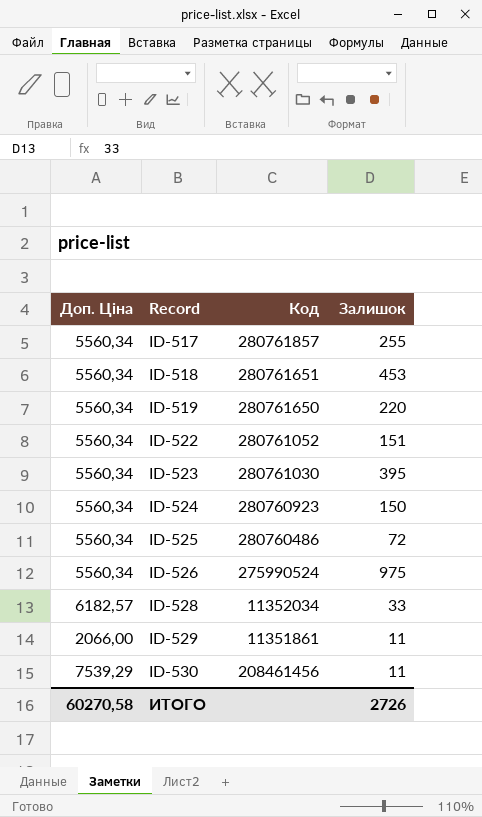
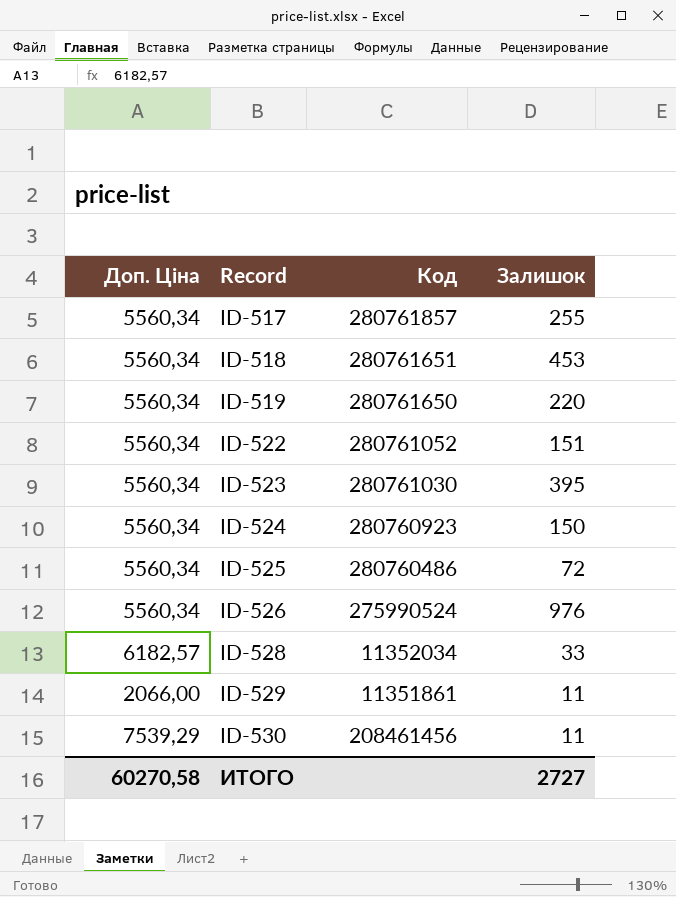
ID-526 | Залишок: 975 -> 976
ИТОГО | Залишок: 2726 -> 2727

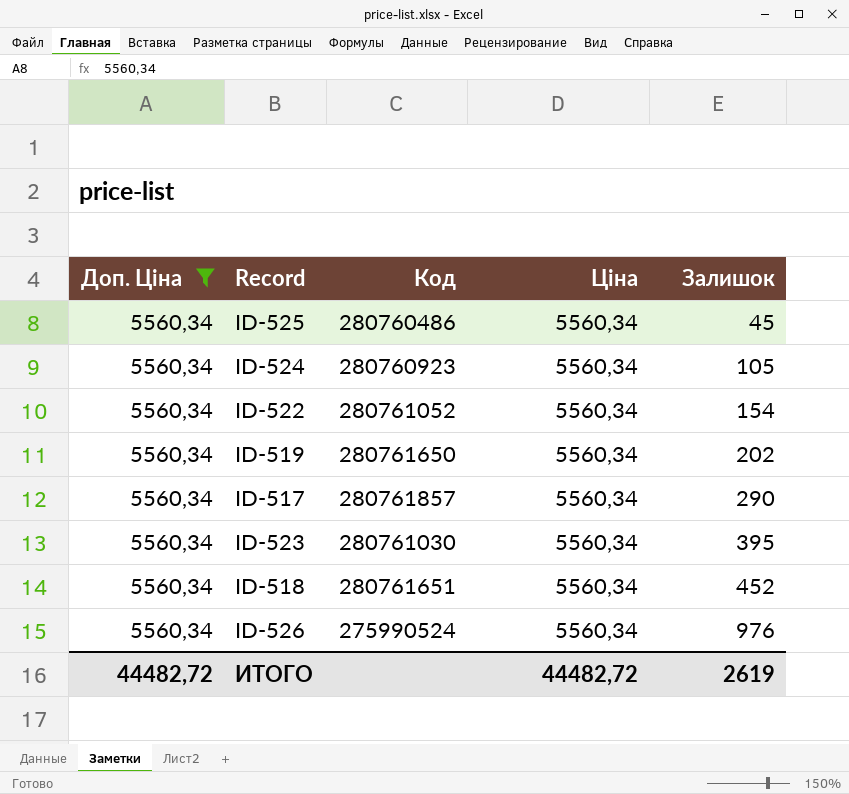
filter: none -> Доп. Ціна = 5560,34
row order: Record ascending -> Залишок ascending
column Ціна | position: none -> 4
ID-525 | Залишок: 72 -> 45
ID-524 | Залишок: 150 -> 105
ID-522 | Залишок: 151 -> 154
ID-519 | Залишок: 220 -> 202
ID-517 | Залишок: 255 -> 290
ID-518 | Залишок: 453 -> 452
ИТОГО | Доп. Ціна: 60270,58 -> 44482,72
ИТОГО | Залишок: 2727 -> 2619

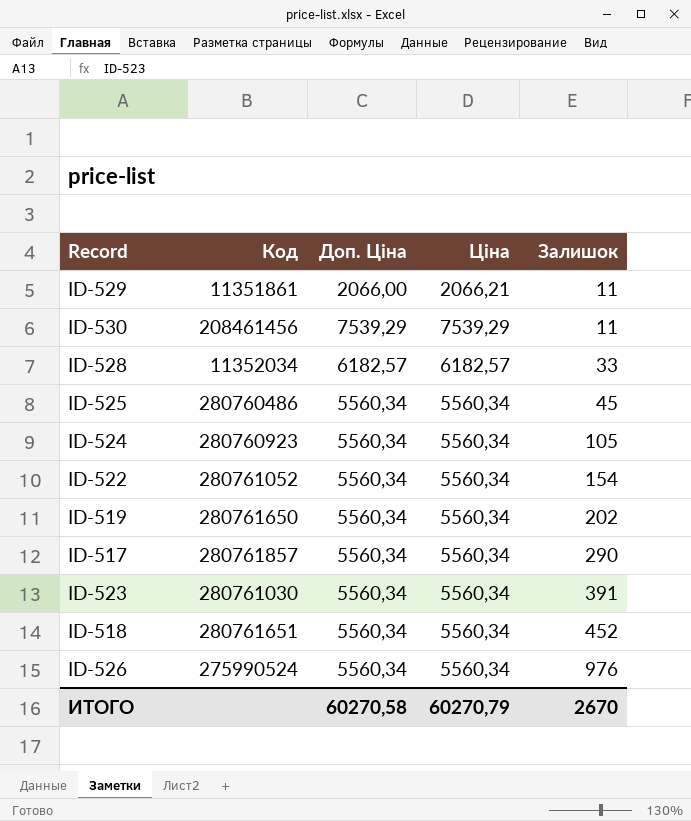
filter: Доп. Ціна = 5560,34 -> none
column Доп. Ціна | position: 1 -> 3
ID-523 | Залишок: 395 -> 391
ИТОГО | Доп. Ціна: 44482,72 -> 60270,58
ИТОГО | Ціна: 44482,72 -> 60270,79
ИТОГО | Залишок: 2619 -> 2670

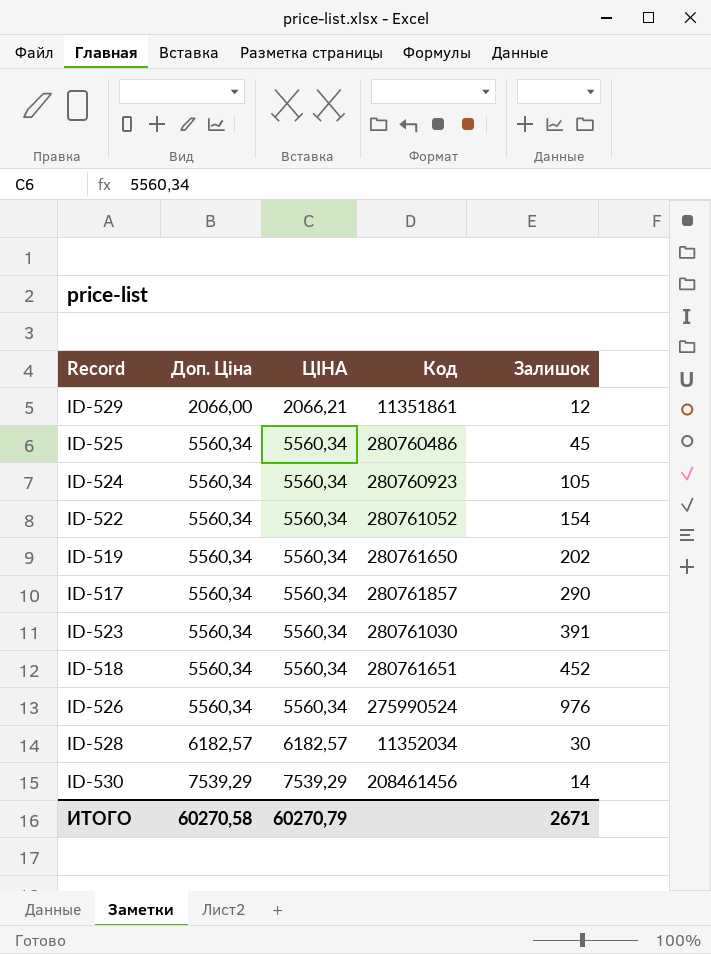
row order: Залишок ascending -> Доп. Ціна ascending
column name: Ціна -> ЦІНА
column Код | position: 2 -> 4
ID-529 | Залишок: 11 -> 12
ID-528 | Залишок: 33 -> 30
ID-530 | Залишок: 11 -> 14
ИТОГО | Залишок: 2670 -> 2671

